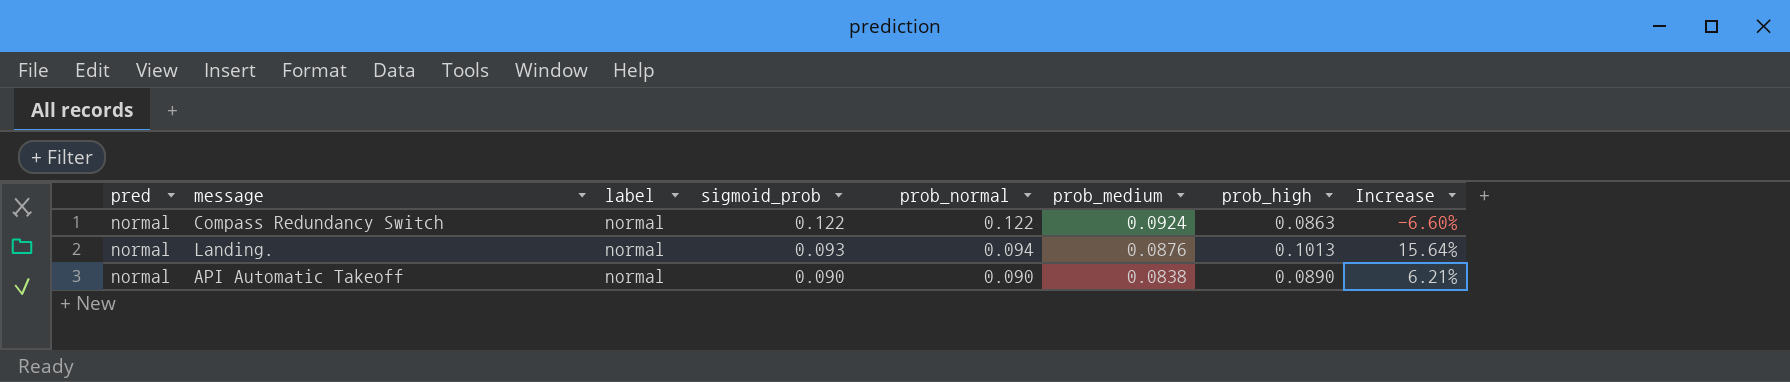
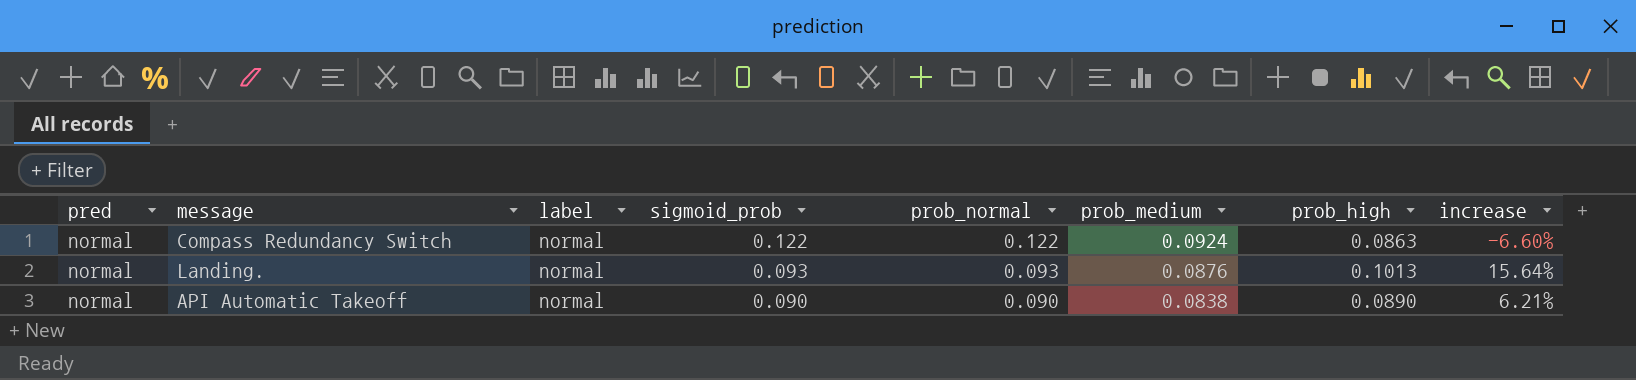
column name: Increase -> increase
Landing. | prob_normal: 0.094 -> 0.093

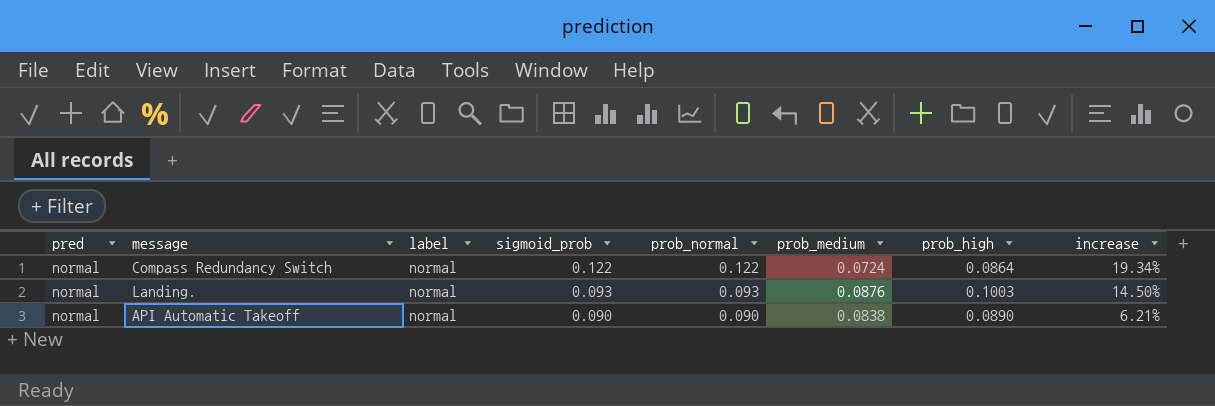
Compass Redundancy Switch | prob_medium: 0.0924 -> 0.0724
Compass Redundancy Switch | prob_high: 0.0863 -> 0.0864
Compass Redundancy Switch | increase: -6.60% -> 19.34%
Landing. | prob_high: 0.1013 -> 0.1003
Landing. | increase: 15.64% -> 14.50%

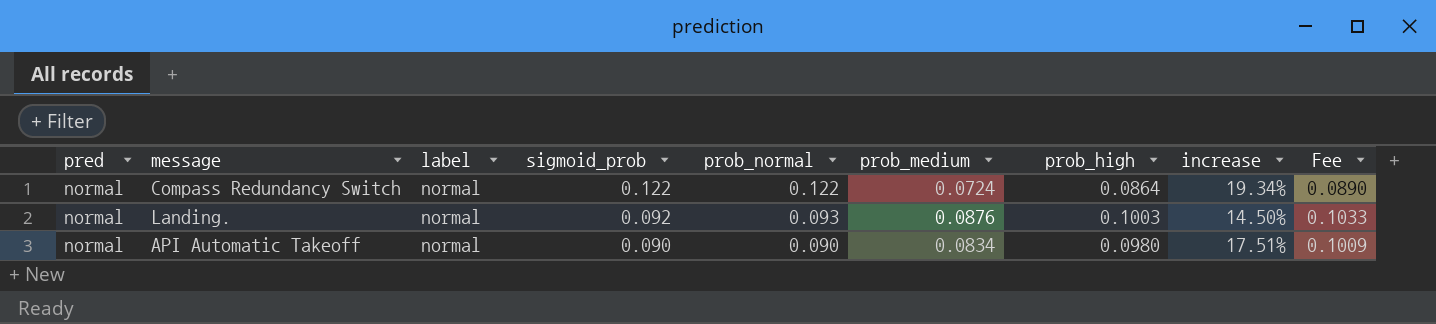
column Fee | formula: none -> [prob_high] * 1.03
Landing. | sigmoid_prob: 0.093 -> 0.092
API Automatic Takeoff | prob_medium: 0.0838 -> 0.0834
API Automatic Takeoff | prob_high: 0.0890 -> 0.0980
API Automatic Takeoff | increase: 6.21% -> 17.51%

